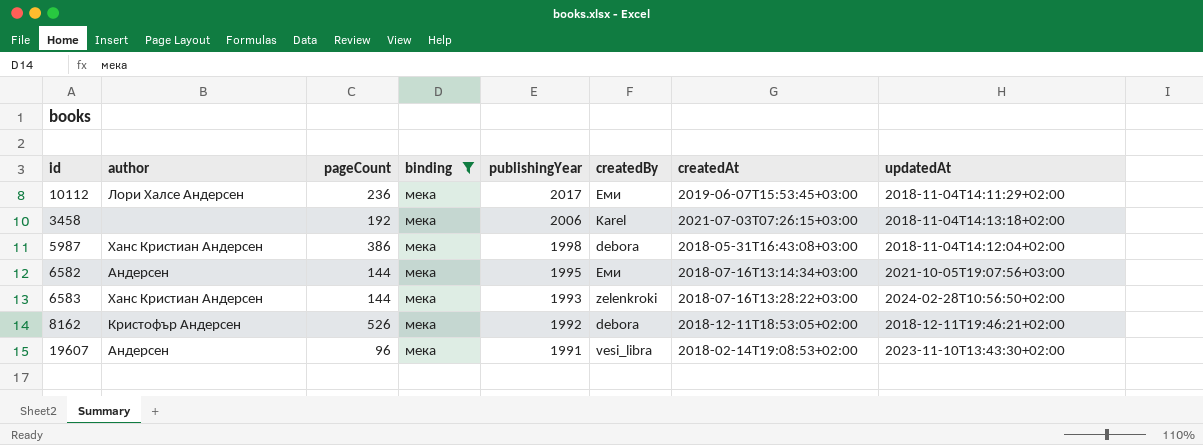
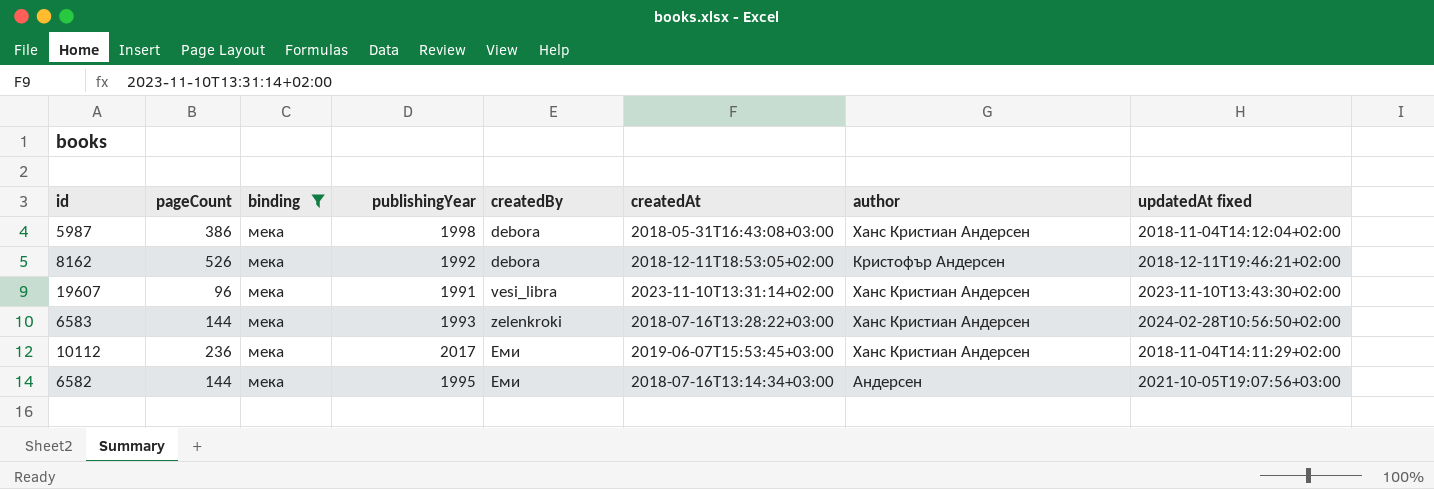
row order: publishingYear descending -> createdBy ascending
column author | position: 2 -> 7
column name: updatedAt -> updatedAt fixed
row 3458: none | 192 | мека | 2006 | Karel | 2021-07-03T07:26:15+03:00 | 2018-11-04T14:13:18+02:00 -> none
19607 | createdAt: 2018-02-14T19:08:53+02:00 -> 2023-11-10T13:31:14+02:00
19607 | author: Андерсен -> Ханс Кристиан Андерсен
10112 | author: Лори Халсе Андерсен -> Ханс Кристиан Андерсен

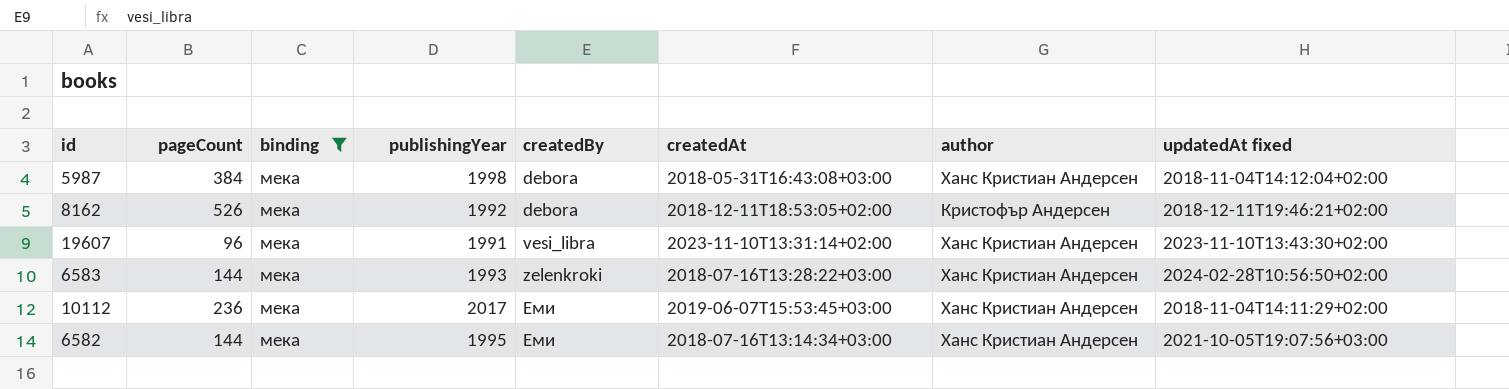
5987 | pageCount: 386 -> 384
6582 | author: Андерсен -> Ханс Кристиан Андерсен

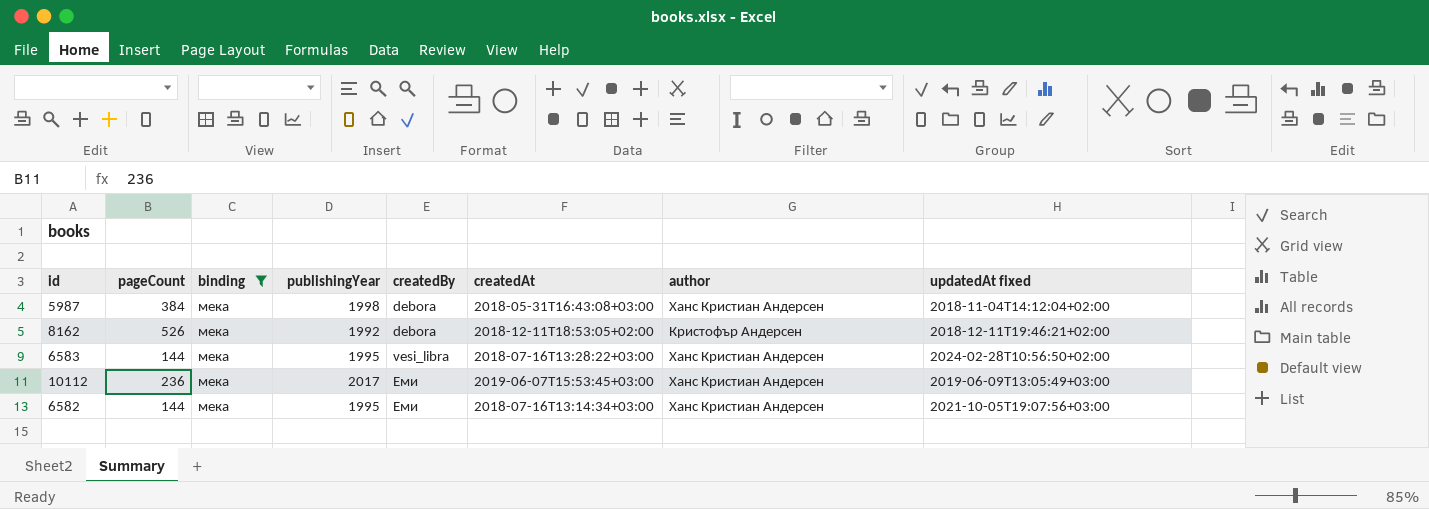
row 19607: 96 | мека | 1991 | vesi_libra | 2023-11-10T13:31:14+02:00 | Ханс Кристиан Андерсен | 2023-11-10T13:43:30+02:00 -> none
6583 | publishingYear: 1993 -> 1995
6583 | createdBy: zelenkroki -> vesi_libra
10112 | updatedAt fixed: 2018-11-04T14:11:29+02:00 -> 2019-06-09T13:05:49+03:00

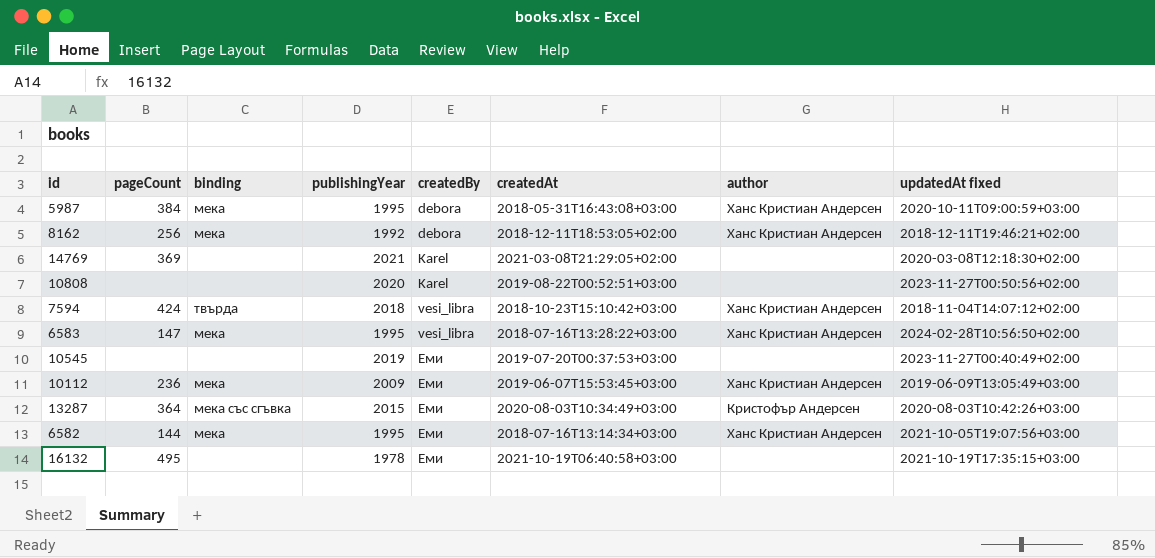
filter: binding = мека -> none
5987 | publishingYear: 1998 -> 1995
5987 | updatedAt fixed: 2018-11-04T14:12:04+02:00 -> 2020-10-11T09:00:59+03:00
8162 | pageCount: 526 -> 256
8162 | author: Кристофър Андерсен -> Ханс Кристиан Андерсен
6583 | pageCount: 144 -> 147
10112 | publishingYear: 2017 -> 2009

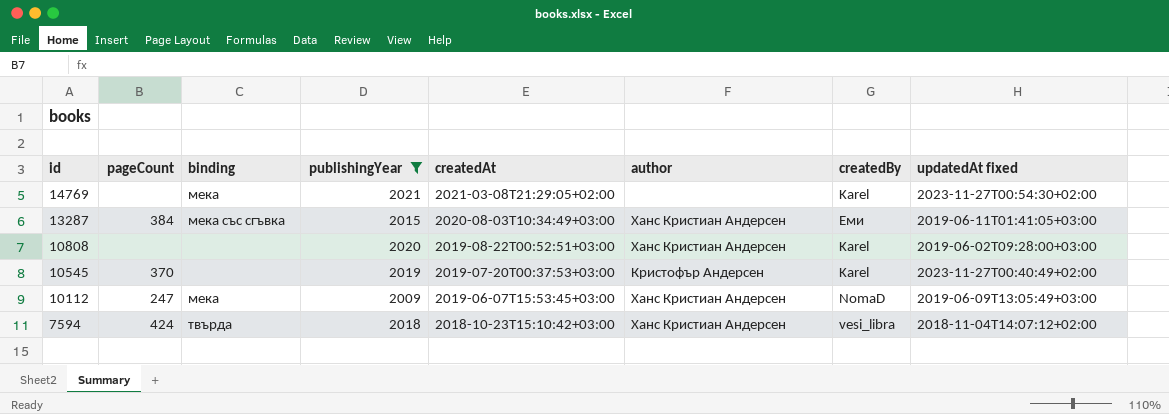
filter: none -> publishingYear >= 2009
row order: createdBy ascending -> id descending
column createdBy | position: 5 -> 7
14769 | pageCount: 369 -> none
14769 | binding: none -> мека
14769 | updatedAt fixed: 2020-03-08T12:18:30+02:00 -> 2023-11-27T00:54:30+02:00
13287 | pageCount: 364 -> 384
13287 | author: Кристофър Андерсен -> Ханс Кристиан Андерсен
13287 | updatedAt fixed: 2020-08-03T10:42:26+03:00 -> 2019-06-11T01:41:05+03:00
10808 | author: none -> Ханс Кристиан Андерсен
10808 | updatedAt fixed: 2023-11-27T00:50:56+02:00 -> 2019-06-02T09:28:00+03:00
10545 | pageCount: none -> 370
10545 | author: none -> Кристофър Андерсен
10545 | createdBy: Еми -> Karel
10112 | pageCount: 236 -> 247
10112 | createdBy: Еми -> NomaD

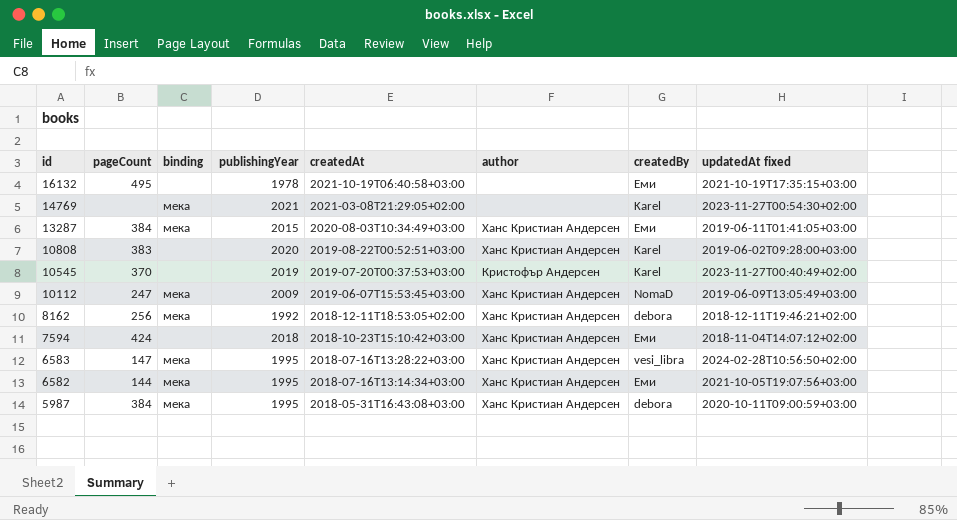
filter: publishingYear >= 2009 -> none
13287 | binding: мека със сгъвка -> мека
10808 | pageCount: none -> 383
7594 | binding: твърда -> none
7594 | createdBy: vesi_libra -> Еми

